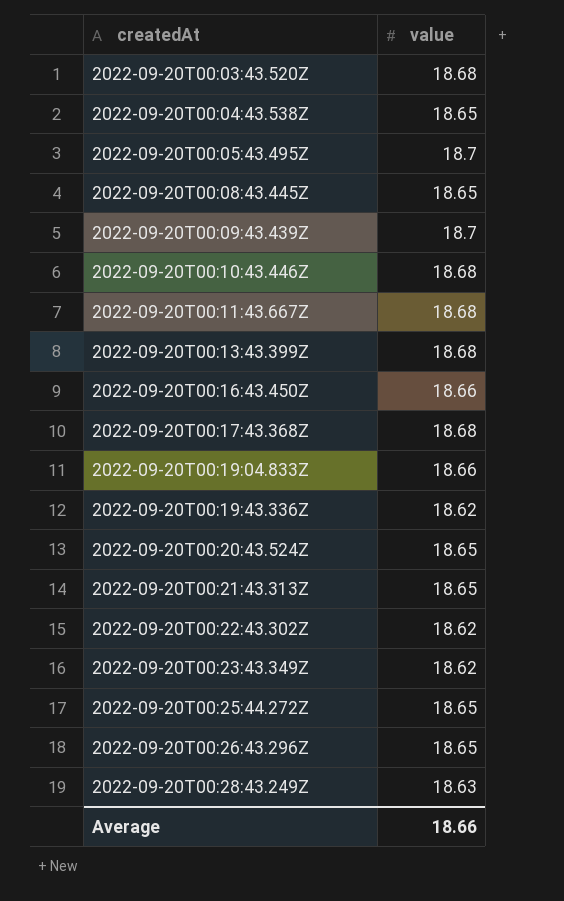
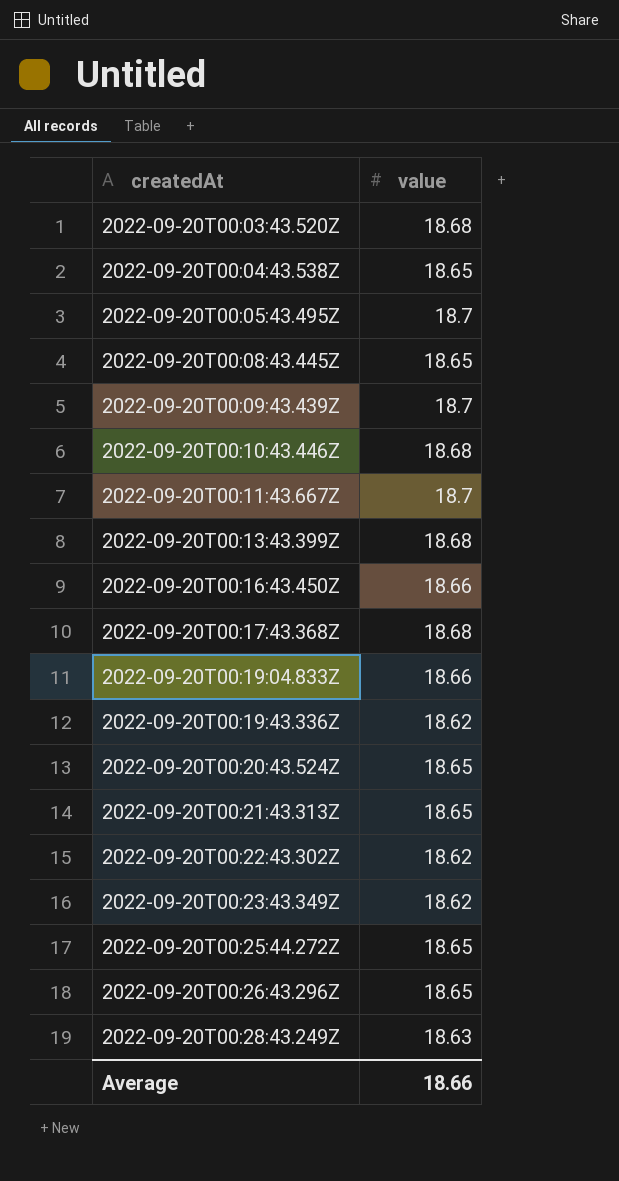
2022-09-20T00:11:43.667Z | value: 18.68 -> 18.7

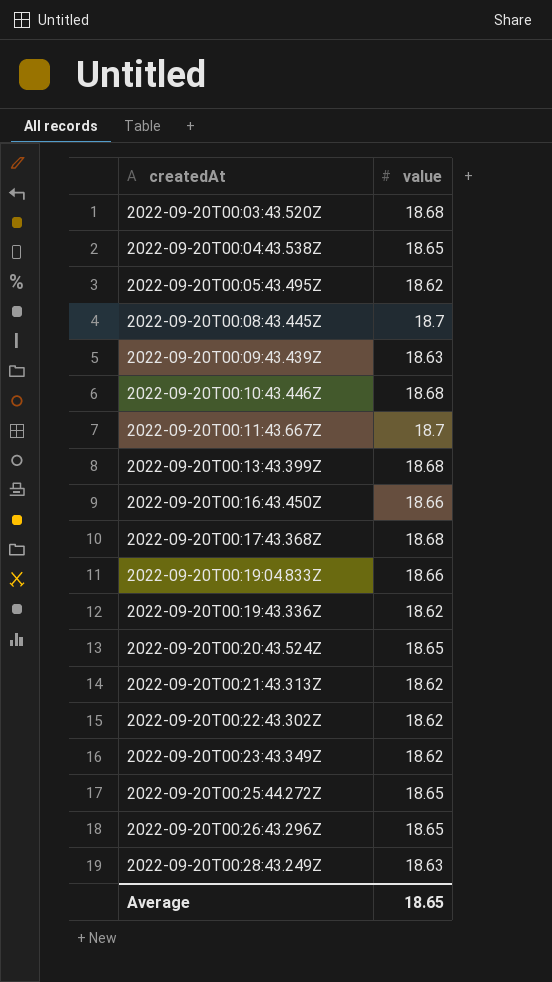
2022-09-20T00:05:43.495Z | value: 18.7 -> 18.62
2022-09-20T00:08:43.445Z | value: 18.65 -> 18.7
2022-09-20T00:09:43.439Z | value: 18.7 -> 18.63
2022-09-20T00:21:43.313Z | value: 18.65 -> 18.62
Average | value: 18.66 -> 18.65

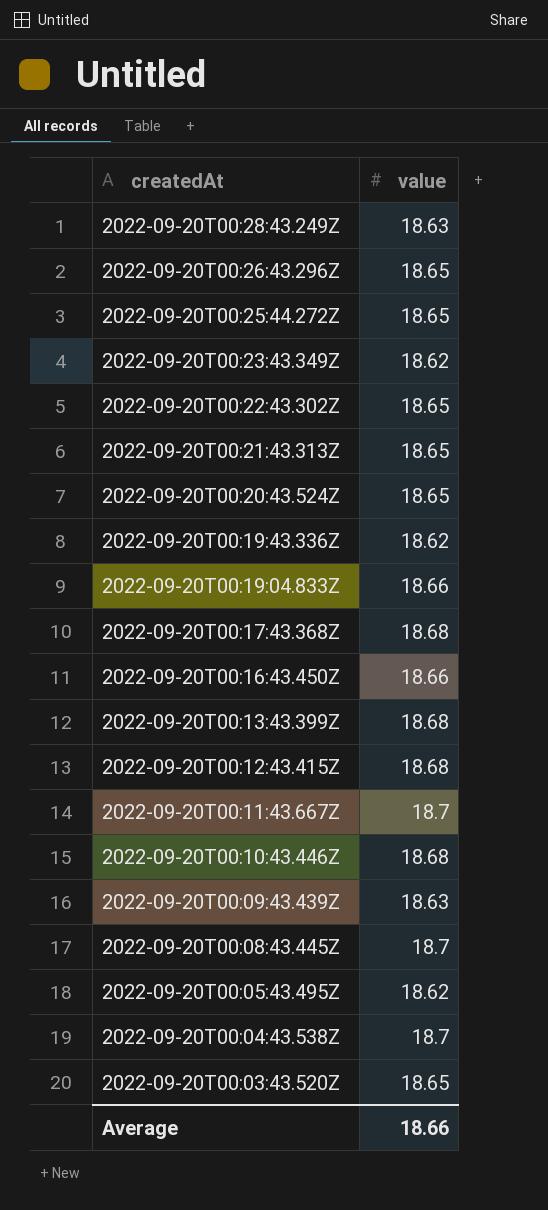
row order: createdAt ascending -> createdAt descending
2022-09-20T00:22:43.302Z | value: 18.62 -> 18.65
2022-09-20T00:21:43.313Z | value: 18.62 -> 18.65
row 2022-09-20T00:12:43.415Z: none -> 18.68
2022-09-20T00:04:43.538Z | value: 18.65 -> 18.7
2022-09-20T00:03:43.520Z | value: 18.68 -> 18.65
Average | value: 18.65 -> 18.66

